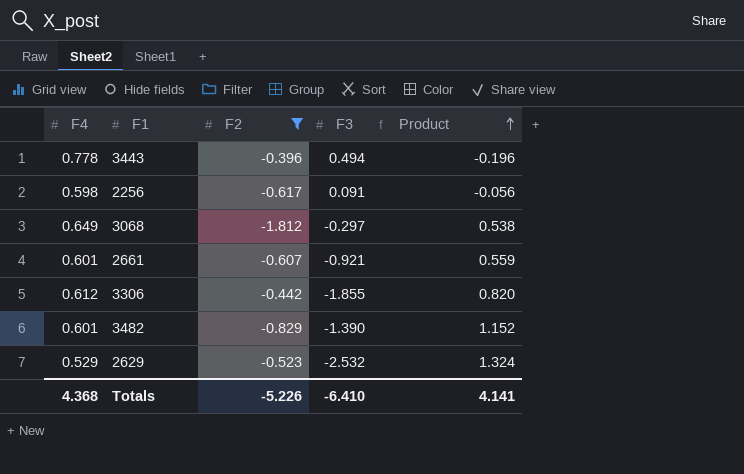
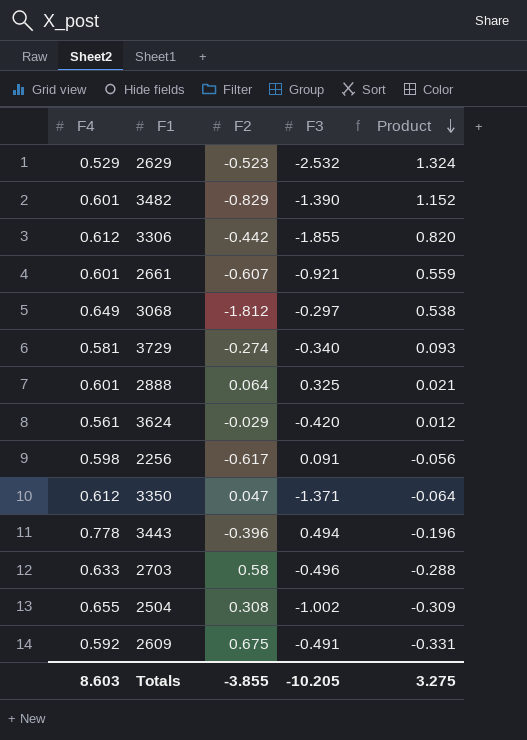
filter: F2 <= -0.396 -> none
row order: Product ascending -> Product descending
Totals | F4: 4.368 -> 8.603
Totals | F2: -5.226 -> -3.855
Totals | F3: -6.410 -> -10.205
Totals | Product: 4.141 -> 3.275

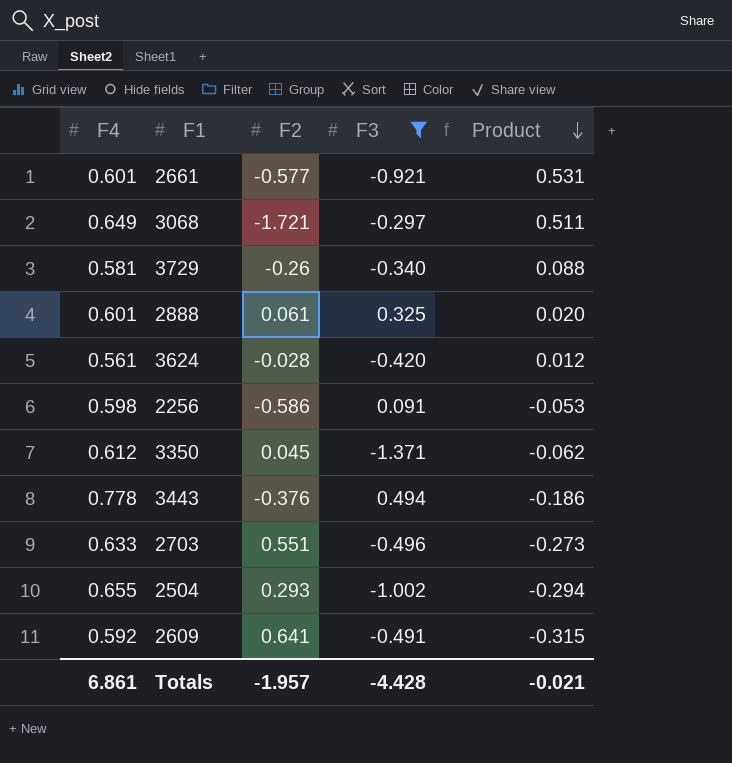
filter: none -> F3 >= -1.371
2661 | F2: -0.607 -> -0.577
2661 | Product: 0.559 -> 0.531
3068 | F2: -1.812 -> -1.721
3068 | Product: 0.538 -> 0.511
3729 | F2: -0.274 -> -0.26
3729 | Product: 0.093 -> 0.088
2888 | F2: 0.064 -> 0.061
2888 | Product: 0.021 -> 0.020
3624 | F2: -0.029 -> -0.028
2256 | F2: -0.617 -> -0.586
2256 | Product: -0.056 -> -0.053
3350 | F2: 0.047 -> 0.045
3350 | Product: -0.064 -> -0.062
3443 | F2: -0.396 -> -0.376
3443 | Product: -0.196 -> -0.186
2703 | F2: 0.58 -> 0.551
2703 | Product: -0.288 -> -0.273
2504 | F2: 0.308 -> 0.293
2504 | Product: -0.309 -> -0.294
2609 | F2: 0.675 -> 0.641
2609 | Product: -0.331 -> -0.315
Totals | F4: 8.603 -> 6.861
Totals | F2: -3.855 -> -1.957
Totals | F3: -10.205 -> -4.428
Totals | Product: 3.275 -> -0.021

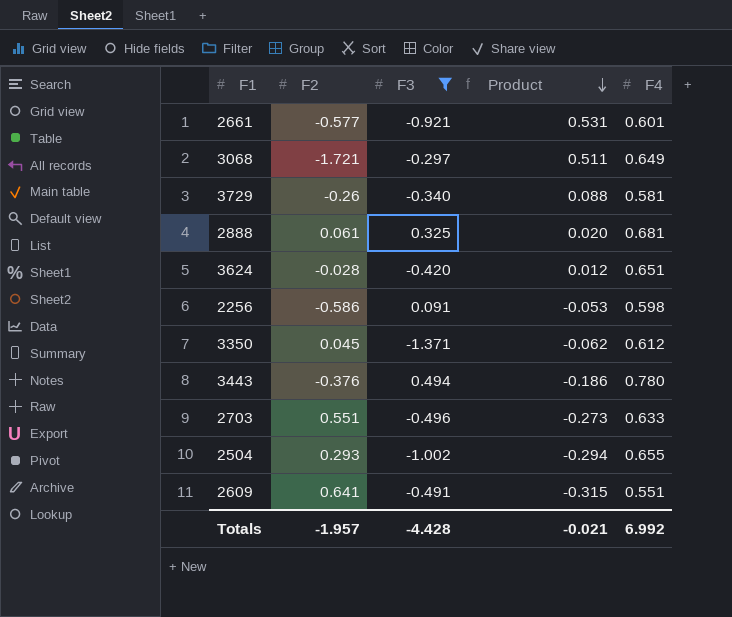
column F4 | position: 1 -> 5
2888 | F4: 0.601 -> 0.681
3624 | F4: 0.561 -> 0.651
3443 | F4: 0.778 -> 0.780
2609 | F4: 0.592 -> 0.551
Totals | F4: 6.861 -> 6.992

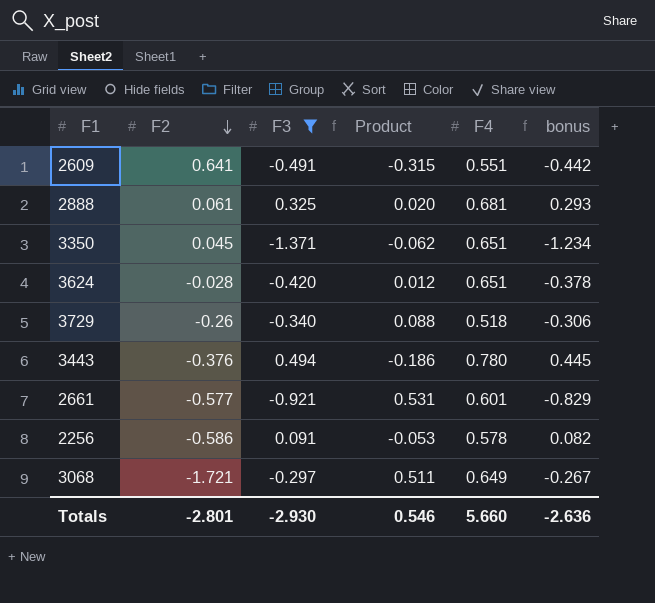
row order: Product descending -> F2 descending
column bonus | formula: none -> [F3] * 0.9
row 2703: 0.551 | -0.496 | -0.273 | 0.633 -> none
row 2504: 0.293 | -1.002 | -0.294 | 0.655 -> none
3350 | F4: 0.612 -> 0.651
3729 | F4: 0.581 -> 0.518
2256 | F4: 0.598 -> 0.578
Totals | F2: -1.957 -> -2.801
Totals | F3: -4.428 -> -2.930
Totals | Product: -0.021 -> 0.546
Totals | F4: 6.992 -> 5.660

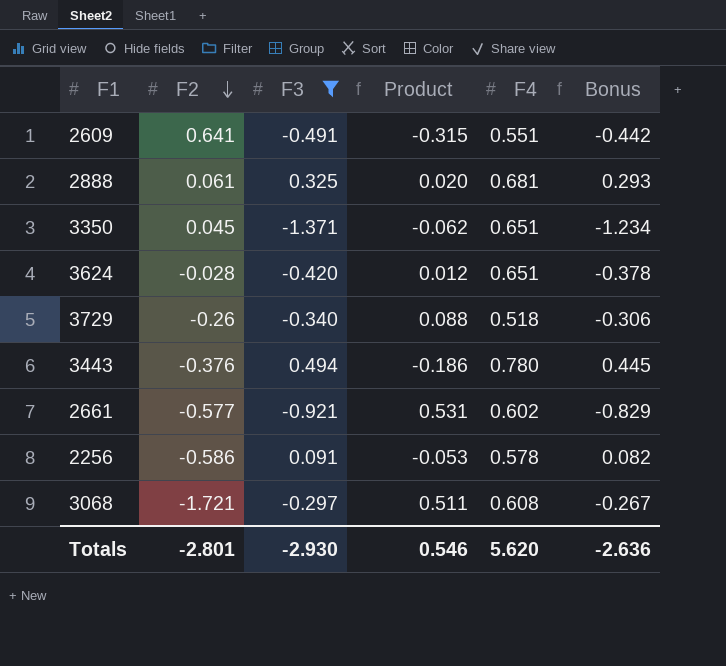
column name: bonus -> Bonus
2661 | F4: 0.601 -> 0.602
3068 | F4: 0.649 -> 0.608
Totals | F4: 5.660 -> 5.620

